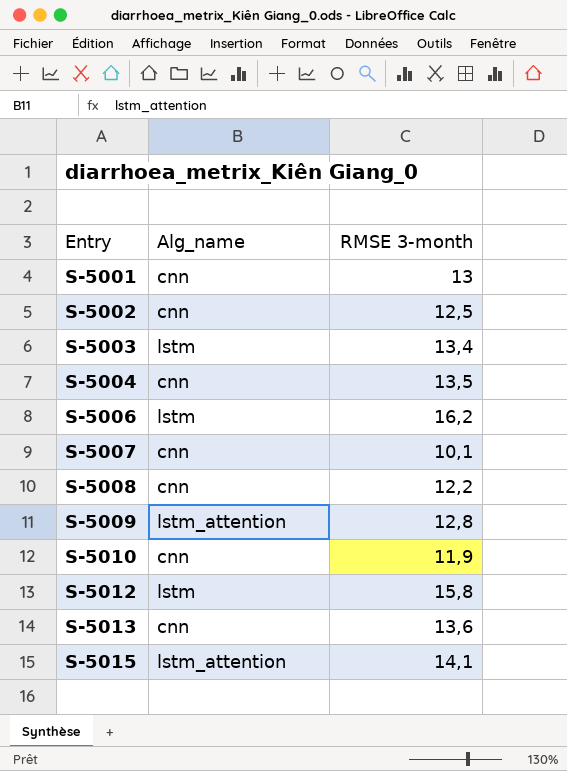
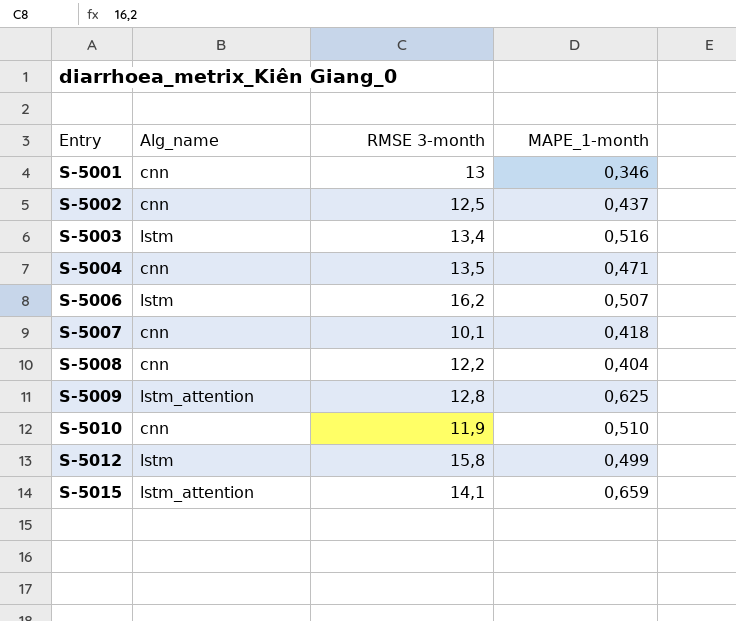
column MAPE_1-month | position: none -> 4
row S-5013: cnn | 13,6 -> none

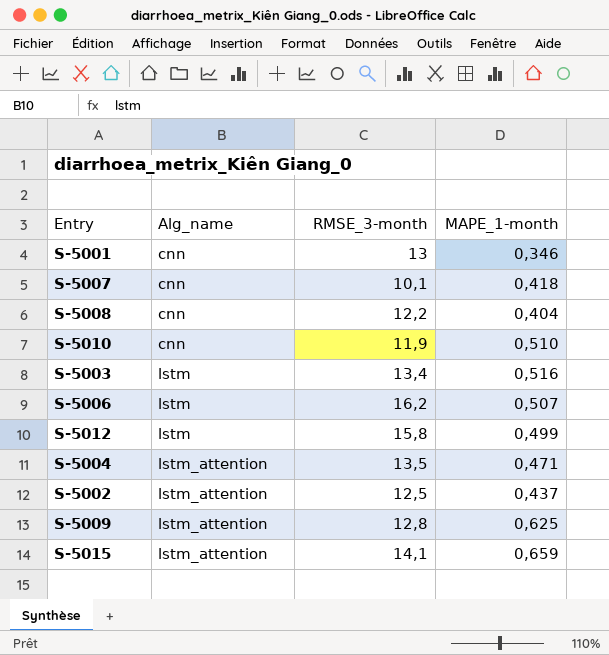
row order: Entry ascending -> Alg_name ascending
column name: RMSE 3-month -> RMSE_3-month
S-5004 | Alg_name: cnn -> lstm_attention
S-5002 | Alg_name: cnn -> lstm_attention

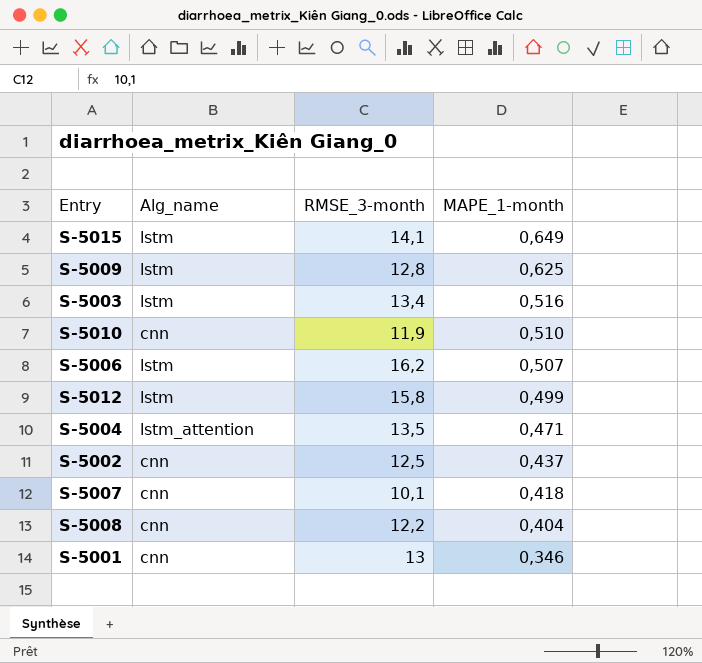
row order: Alg_name ascending -> MAPE_1-month descending
S-5015 | Alg_name: lstm_attention -> lstm
S-5015 | MAPE_1-month: 0,659 -> 0,649
S-5009 | Alg_name: lstm_attention -> lstm
S-5002 | Alg_name: lstm_attention -> cnn

